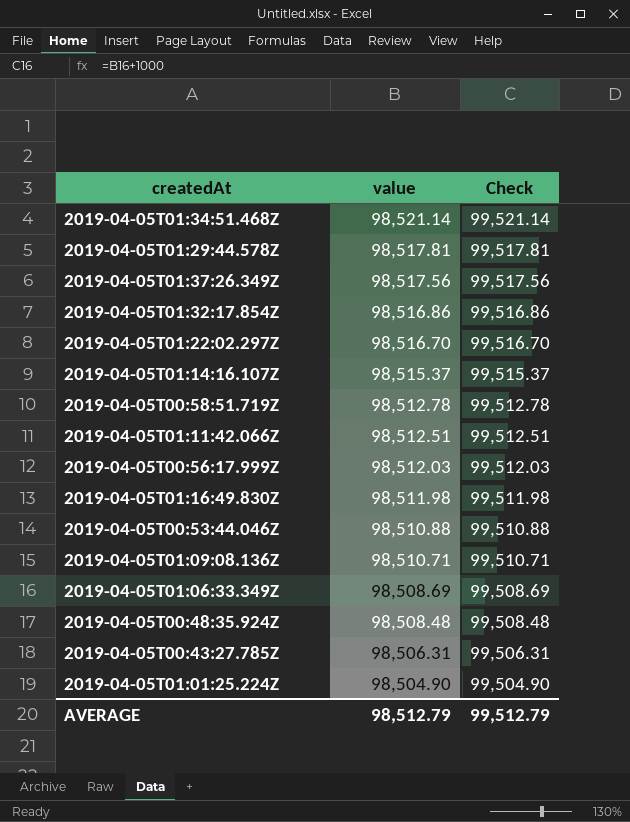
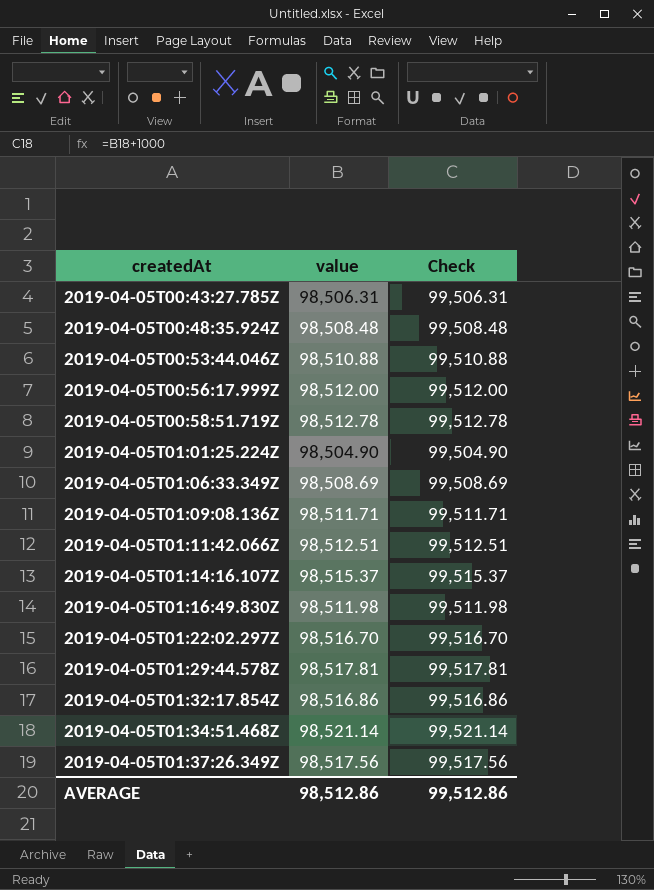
row order: value descending -> createdAt ascending
2019-04-05T00:56:17.999Z | value: 98,512.03 -> 98,512.00
2019-04-05T00:56:17.999Z | Check: 99,512.03 -> 99,512.00
2019-04-05T01:09:08.136Z | value: 98,510.71 -> 98,511.71
2019-04-05T01:09:08.136Z | Check: 99,510.71 -> 99,511.71
AVERAGE | value: 98,512.79 -> 98,512.86
AVERAGE | Check: 99,512.79 -> 99,512.86

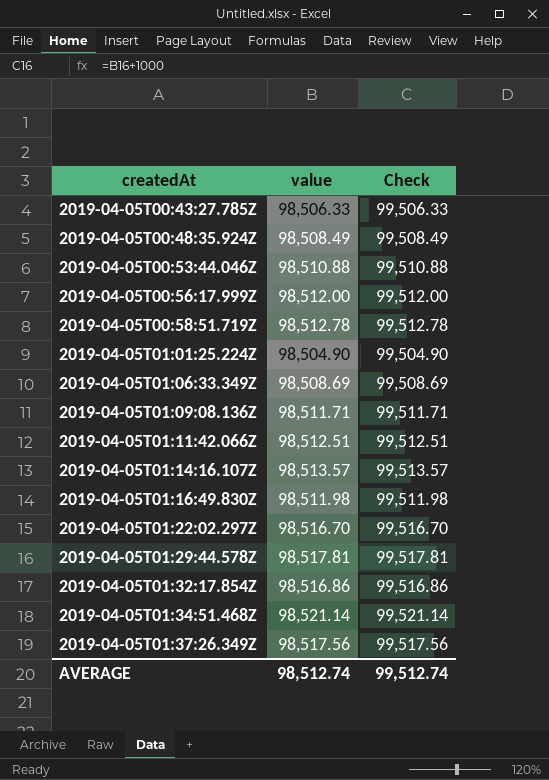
2019-04-05T00:43:27.785Z | value: 98,506.31 -> 98,506.33
2019-04-05T00:43:27.785Z | Check: 99,506.31 -> 99,506.33
2019-04-05T00:48:35.924Z | value: 98,508.48 -> 98,508.49
2019-04-05T00:48:35.924Z | Check: 99,508.48 -> 99,508.49
2019-04-05T01:14:16.107Z | value: 98,515.37 -> 98,513.57
2019-04-05T01:14:16.107Z | Check: 99,515.37 -> 99,513.57
AVERAGE | value: 98,512.86 -> 98,512.74
AVERAGE | Check: 99,512.86 -> 99,512.74

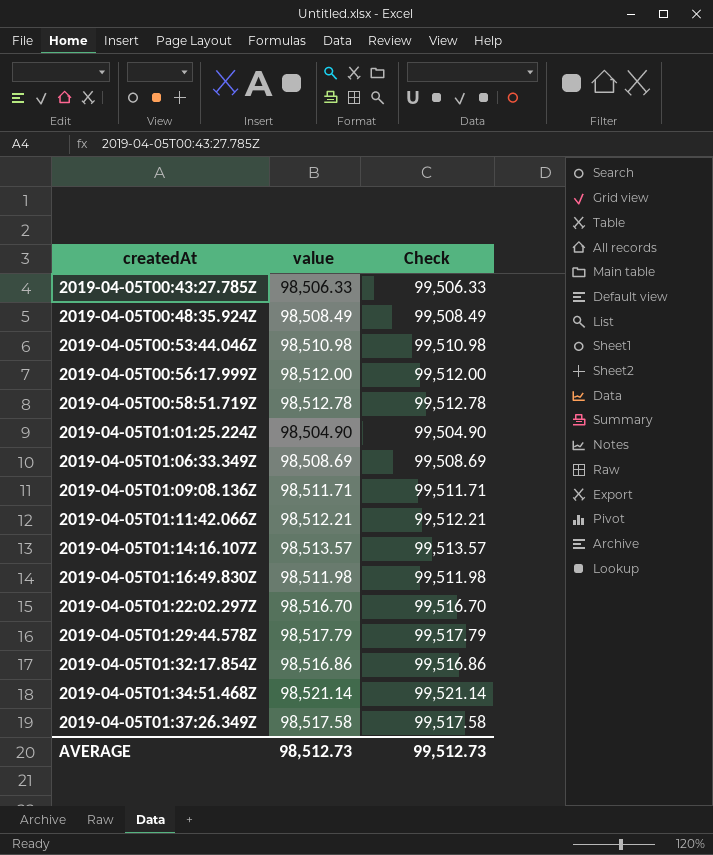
2019-04-05T00:53:44.046Z | value: 98,510.88 -> 98,510.98
2019-04-05T00:53:44.046Z | Check: 99,510.88 -> 99,510.98
2019-04-05T01:11:42.066Z | value: 98,512.51 -> 98,512.21
2019-04-05T01:11:42.066Z | Check: 99,512.51 -> 99,512.21
2019-04-05T01:29:44.578Z | value: 98,517.81 -> 98,517.79
2019-04-05T01:29:44.578Z | Check: 99,517.81 -> 99,517.79
2019-04-05T01:37:26.349Z | value: 98,517.56 -> 98,517.58
2019-04-05T01:37:26.349Z | Check: 99,517.56 -> 99,517.58
AVERAGE | value: 98,512.74 -> 98,512.73
AVERAGE | Check: 99,512.74 -> 99,512.73

